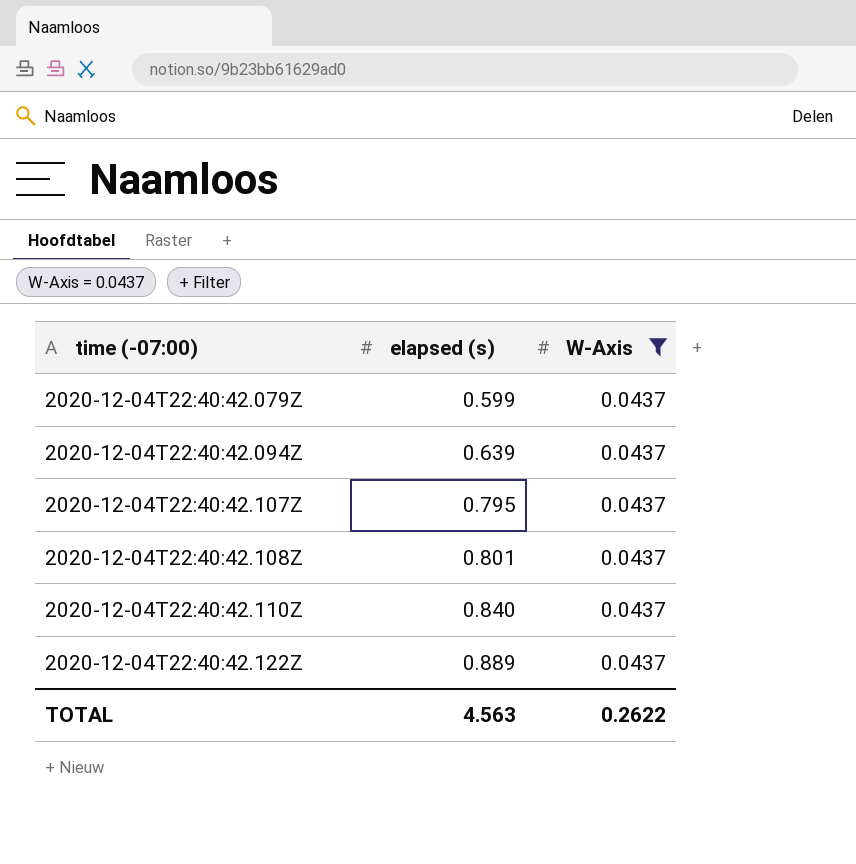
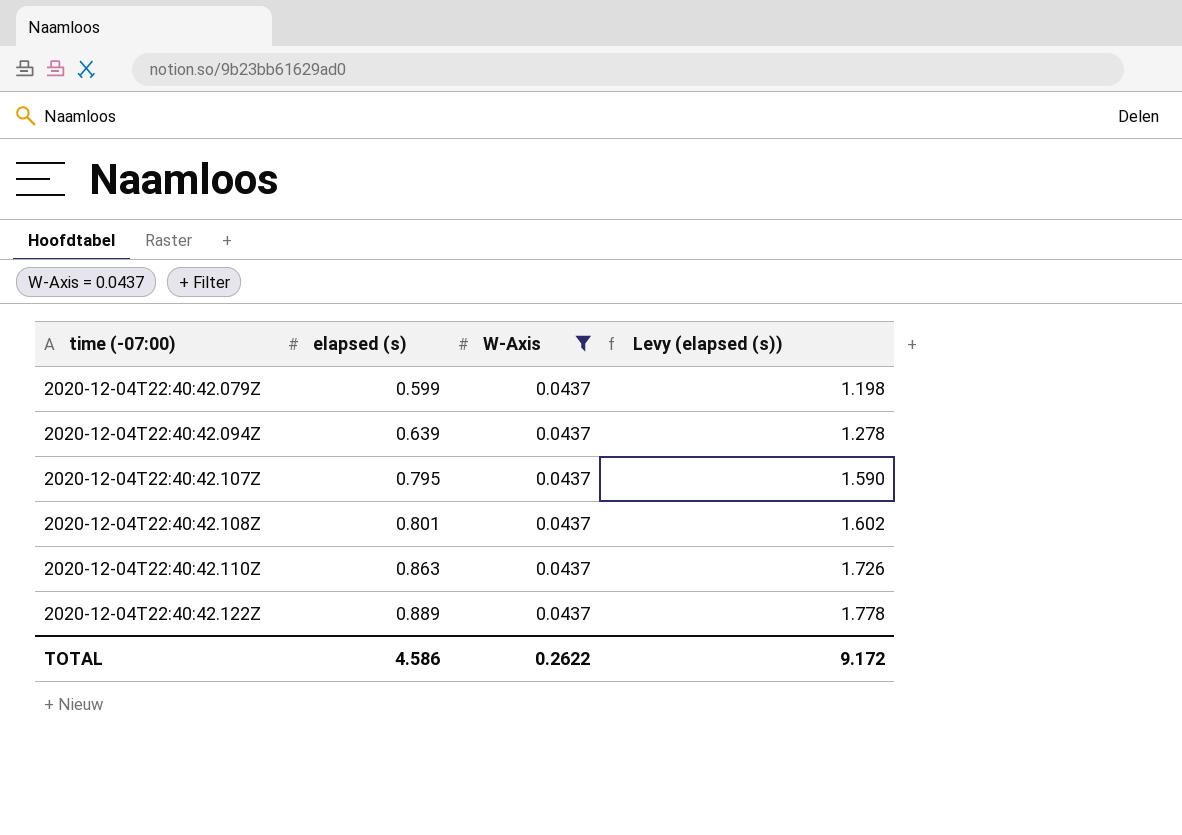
column Levy (elapsed (s)) | formula: none -> [elapsed (s)] * 2
2020-12-04T22:40:42.110Z | elapsed (s): 0.840 -> 0.863
TOTAL | elapsed (s): 4.563 -> 4.586

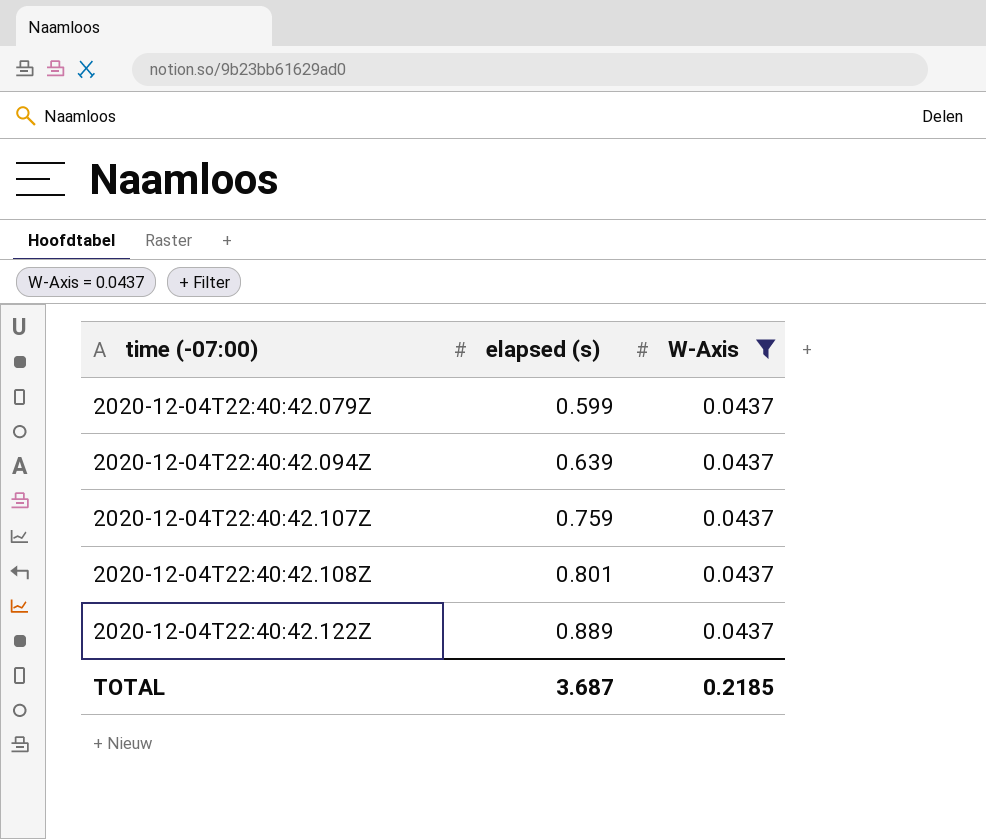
column Levy (elapsed (s)) | formula: [elapsed (s)] * 2 -> none
row 2020-12-04T22:40:42.110Z: 0.863 | 0.0437 | 1.726 -> none
2020-12-04T22:40:42.107Z | elapsed (s): 0.795 -> 0.759
TOTAL | elapsed (s): 4.586 -> 3.687
TOTAL | W-Axis: 0.2622 -> 0.2185

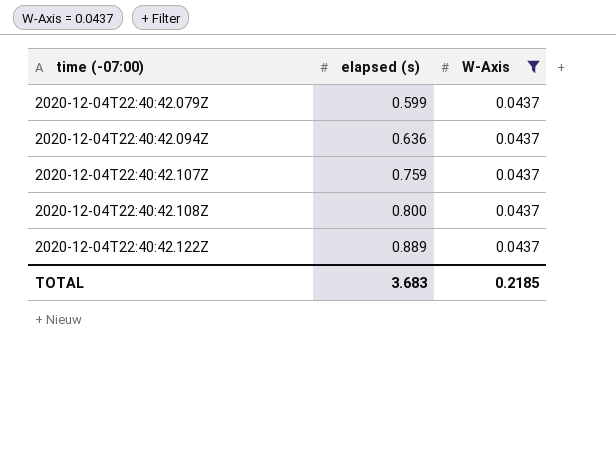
2020-12-04T22:40:42.094Z | elapsed (s): 0.639 -> 0.636
2020-12-04T22:40:42.108Z | elapsed (s): 0.801 -> 0.800
TOTAL | elapsed (s): 3.687 -> 3.683

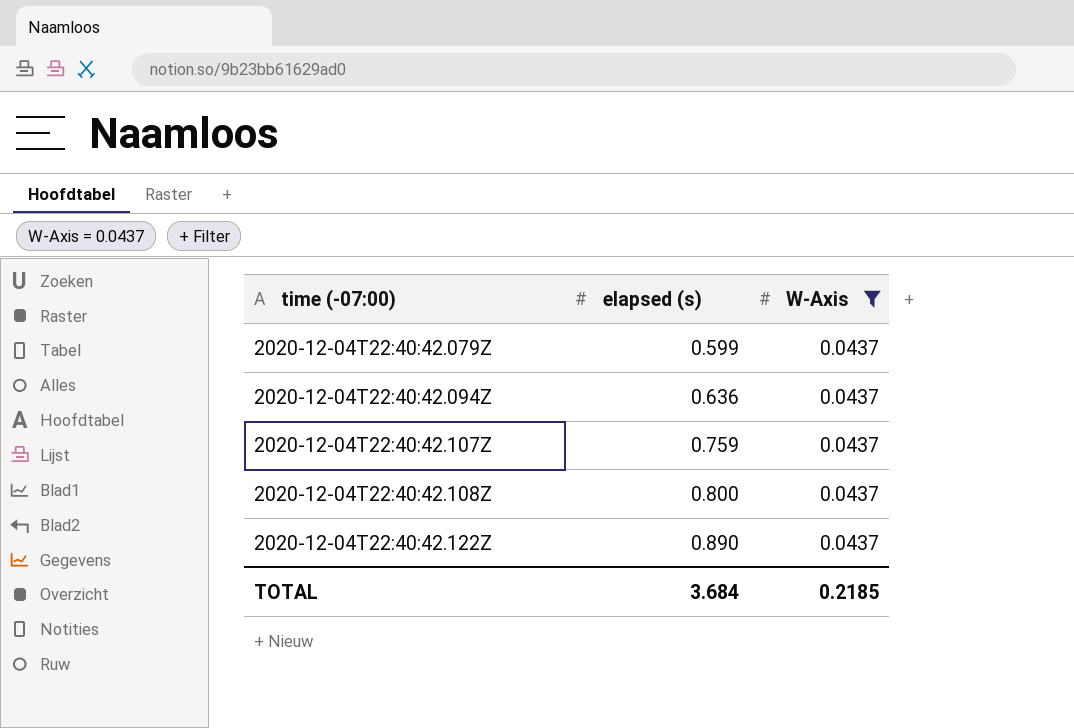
2020-12-04T22:40:42.122Z | elapsed (s): 0.889 -> 0.890
TOTAL | elapsed (s): 3.683 -> 3.684

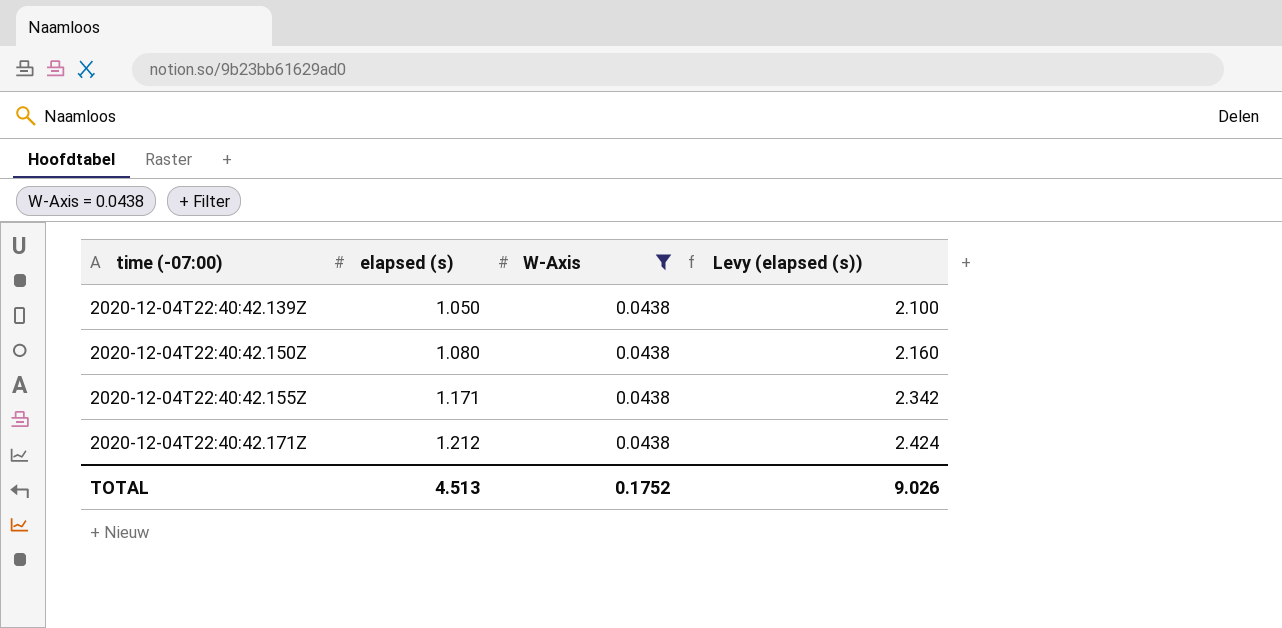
filter: W-Axis = 0.0437 -> W-Axis = 0.0438
column Levy (elapsed (s)) | formula: none -> [elapsed (s)] * 2
TOTAL | elapsed (s): 3.684 -> 4.513
TOTAL | W-Axis: 0.2185 -> 0.1752

